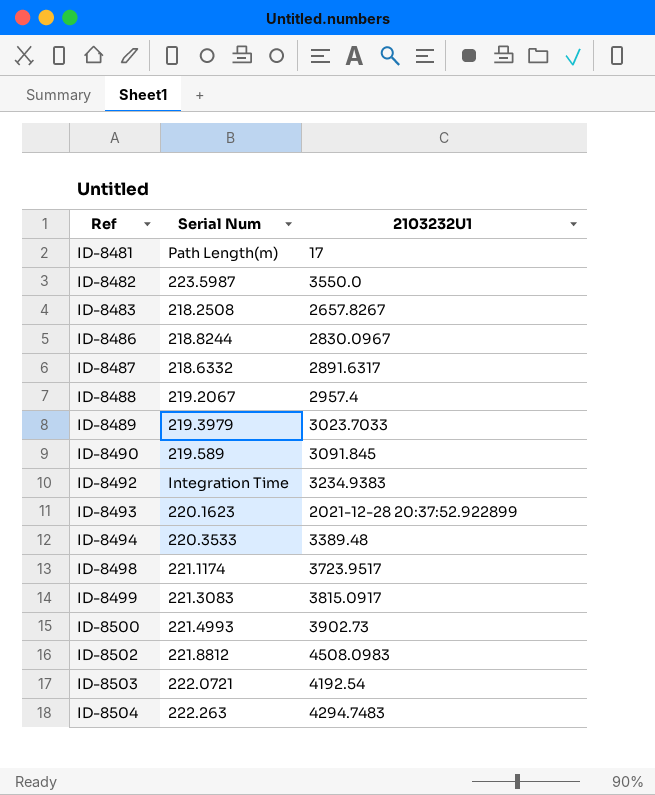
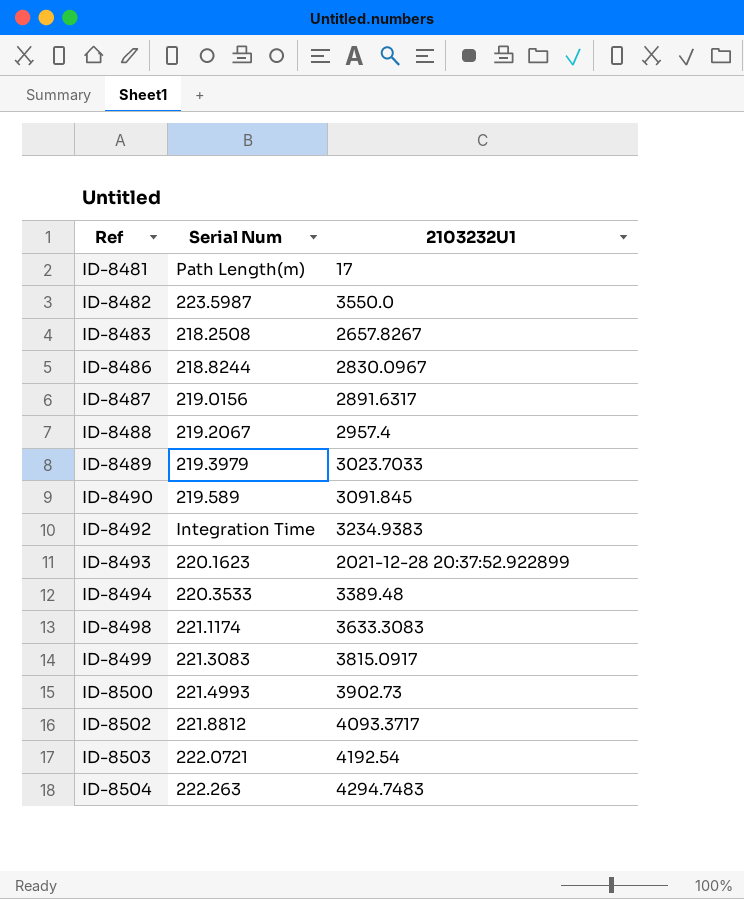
ID-8487 | Serial Num: 218.6332 -> 219.0156
ID-8498 | 2103232U1: 3723.9517 -> 3633.3083
ID-8502 | 2103232U1: 4508.0983 -> 4093.3717

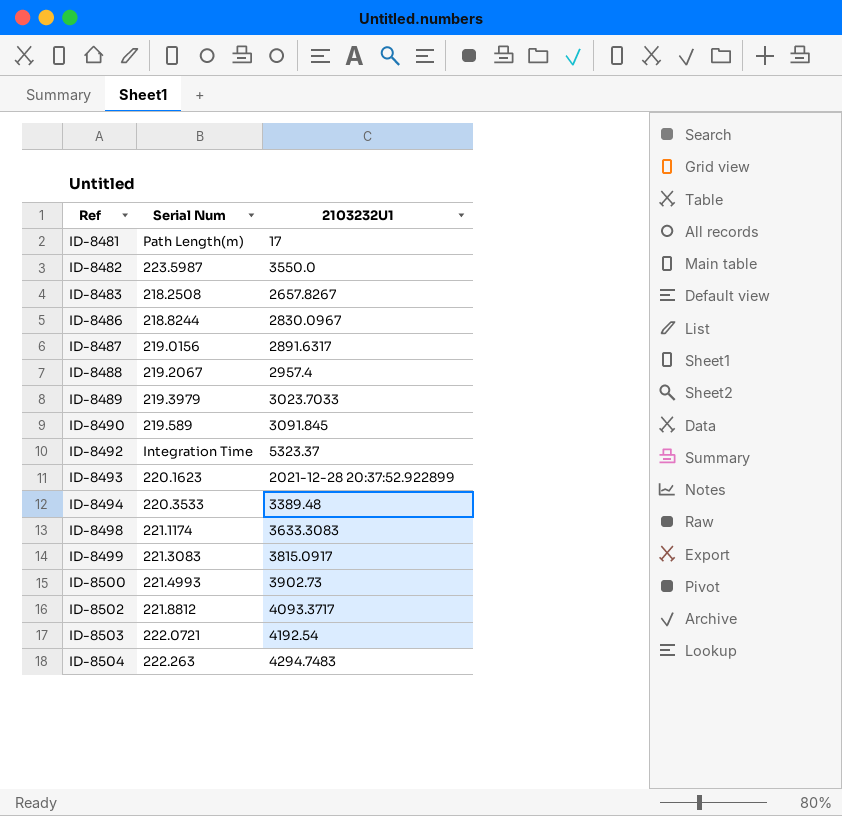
ID-8492 | 2103232U1: 3234.9383 -> 5323.37

